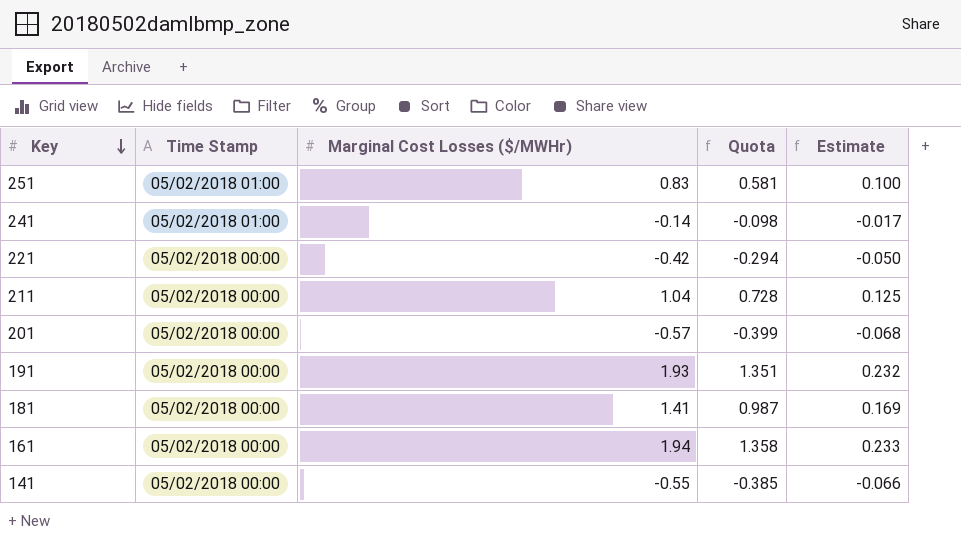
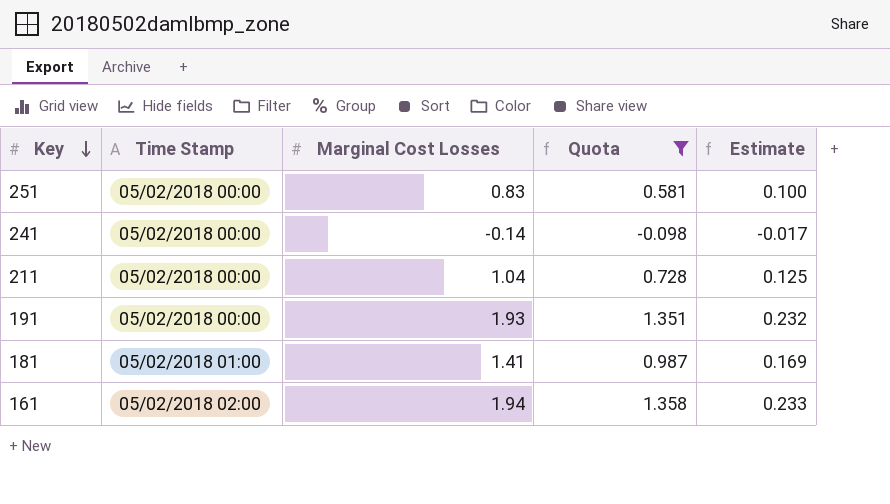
filter: none -> Quota >= -0.098
column name: Marginal Cost Losses ($/MWHr) -> Marginal Cost Losses
251 | Time Stamp: 05/02/2018 01:00 -> 05/02/2018 00:00
241 | Time Stamp: 05/02/2018 01:00 -> 05/02/2018 00:00
181 | Time Stamp: 05/02/2018 00:00 -> 05/02/2018 01:00
161 | Time Stamp: 05/02/2018 00:00 -> 05/02/2018 02:00

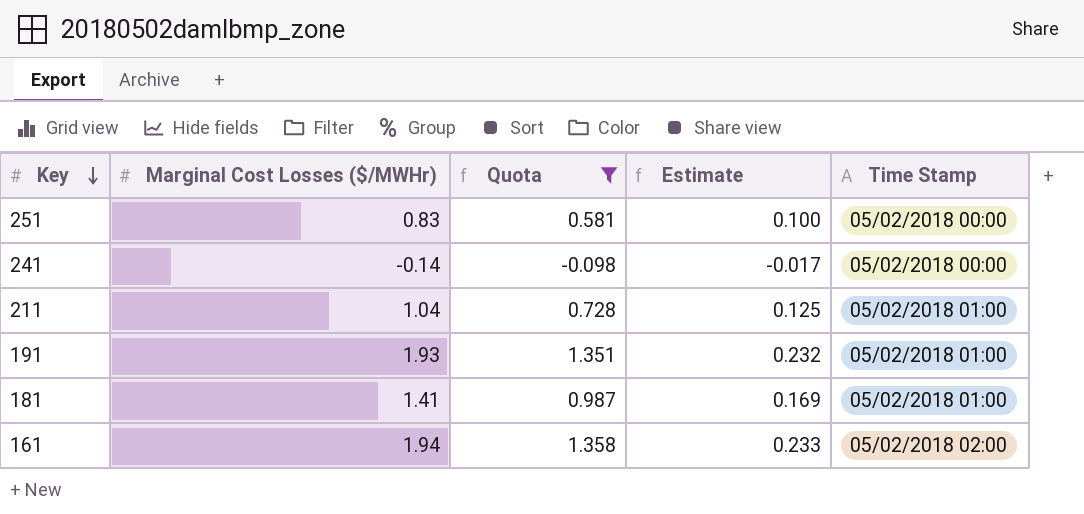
column name: Marginal Cost Losses -> Marginal Cost Losses ($/MWHr)
column Time Stamp | position: 2 -> 5
211 | Time Stamp: 05/02/2018 00:00 -> 05/02/2018 01:00
191 | Time Stamp: 05/02/2018 00:00 -> 05/02/2018 01:00

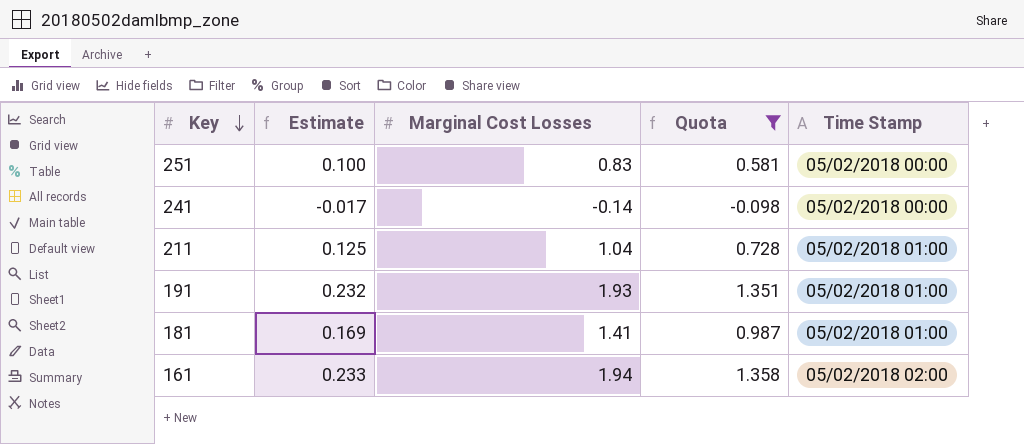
column Estimate | position: 4 -> 2
column name: Marginal Cost Losses ($/MWHr) -> Marginal Cost Losses

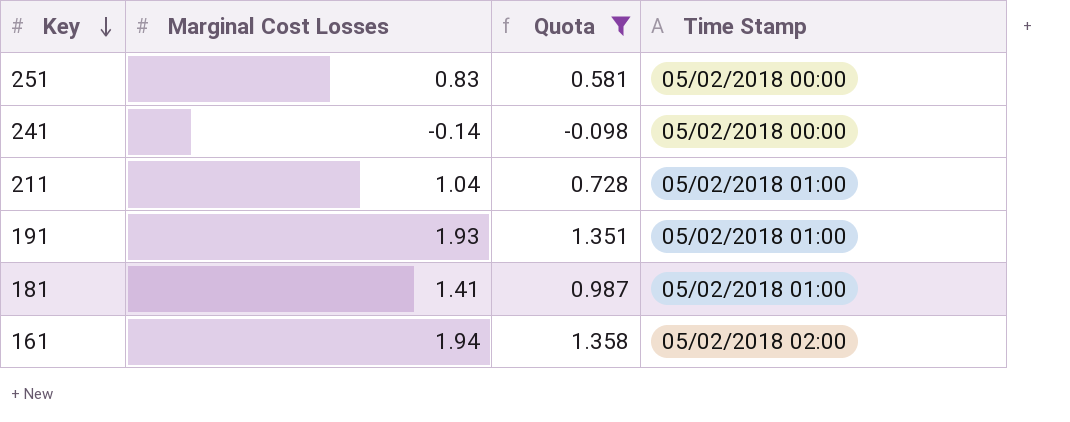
column Estimate | formula: [Marginal Cost Losses] * 0.12 -> none

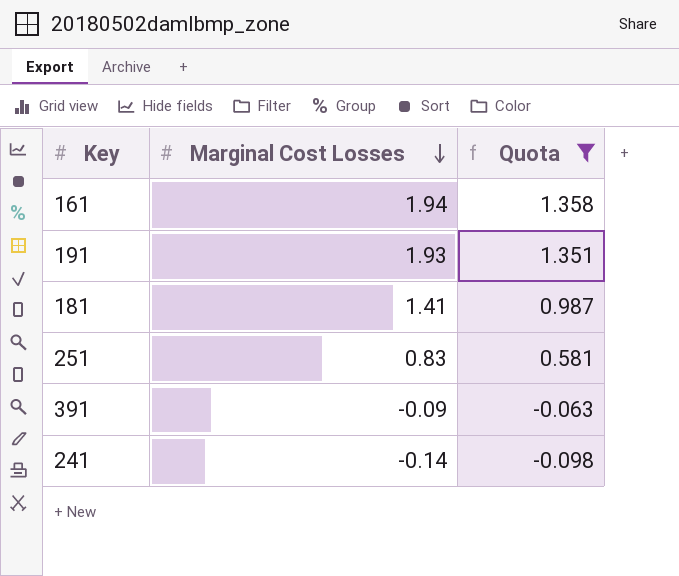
row order: Key descending -> Marginal Cost Losses descending
column Time Stamp | position: 4 -> none
row 211: 1.04 | 0.728 | 05/02/2018 01:00 -> none
row 391: none -> -0.09 | -0.063

